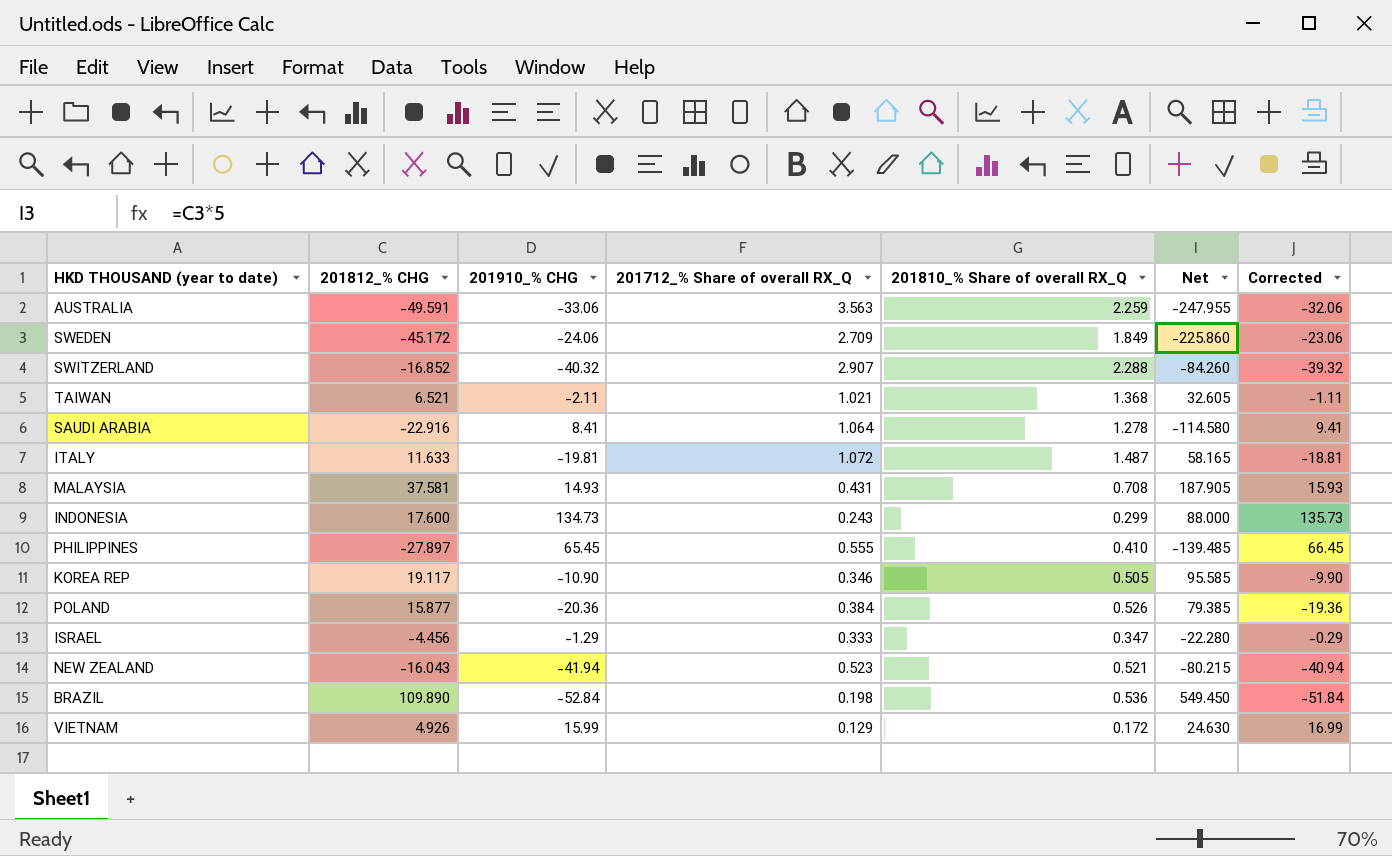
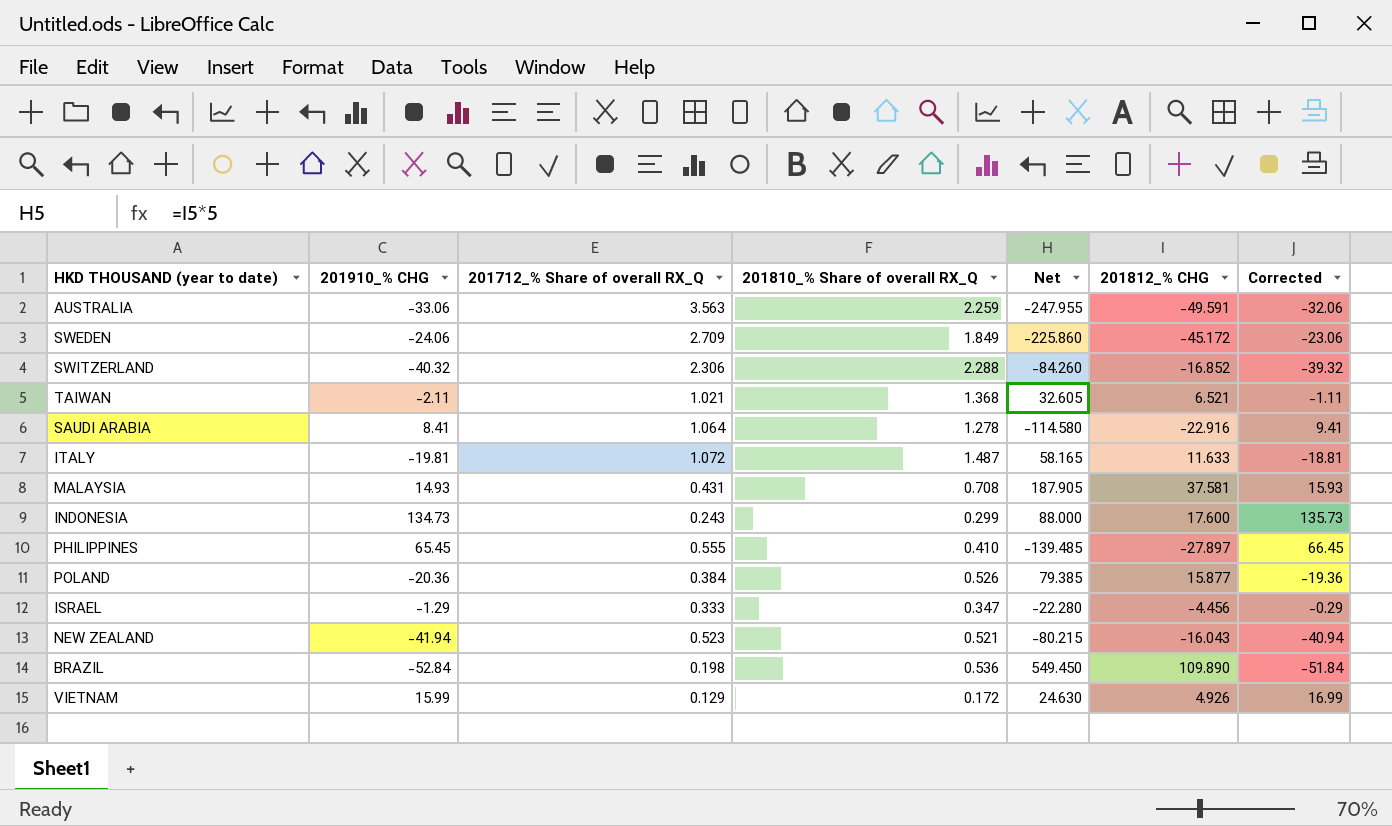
column 201812_% CHG | position: 2 -> 6
row KOREA REP: 19.117 | -10.90 | 0.346 | 0.505 | 95.585 | -9.90 -> none
SWITZERLAND | 201712_% Share of overall RX_Q: 2.907 -> 2.306

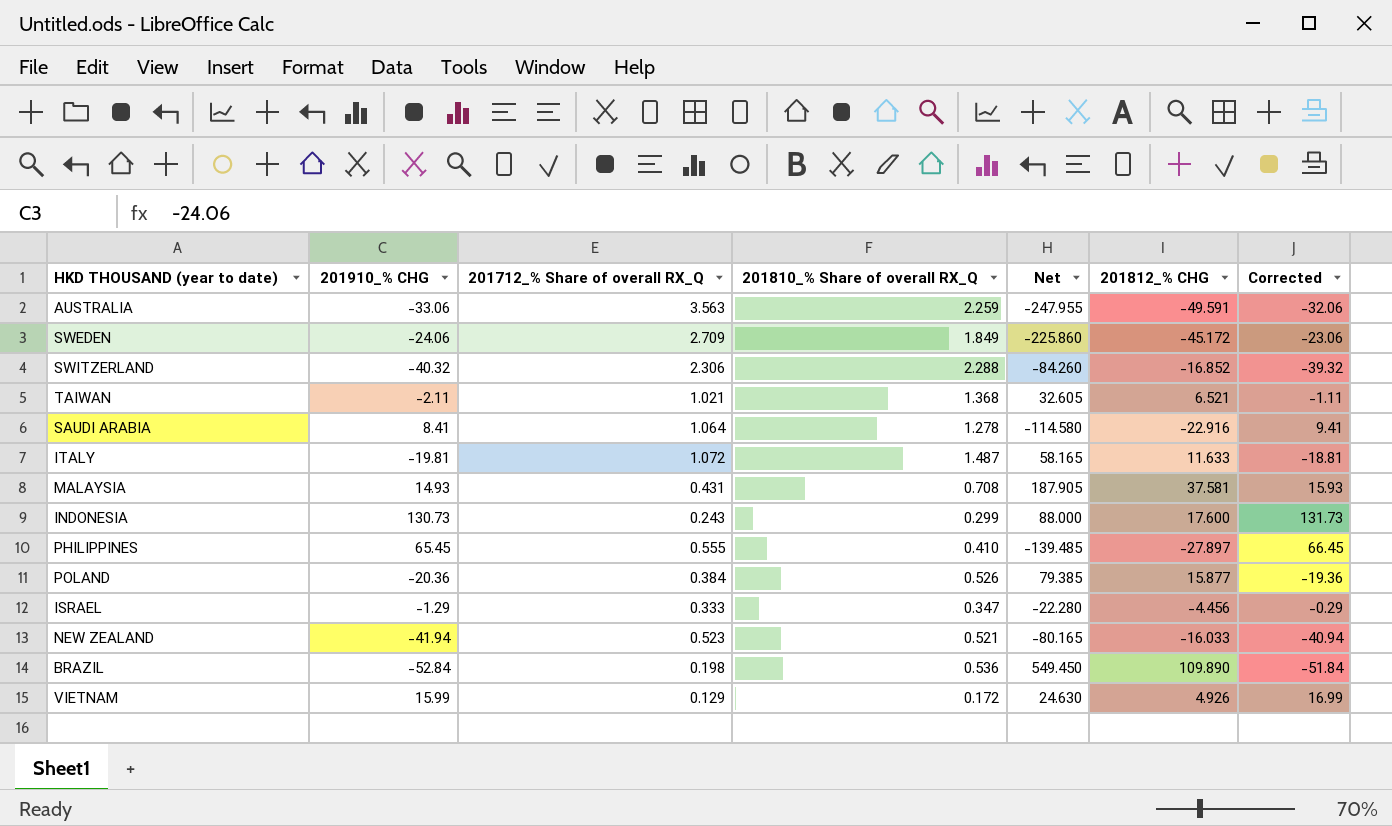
INDONESIA | 201910_% CHG: 134.73 -> 130.73
INDONESIA | Corrected: 135.73 -> 131.73
NEW ZEALAND | Net: -80.215 -> -80.165
NEW ZEALAND | 201812_% CHG: -16.043 -> -16.033

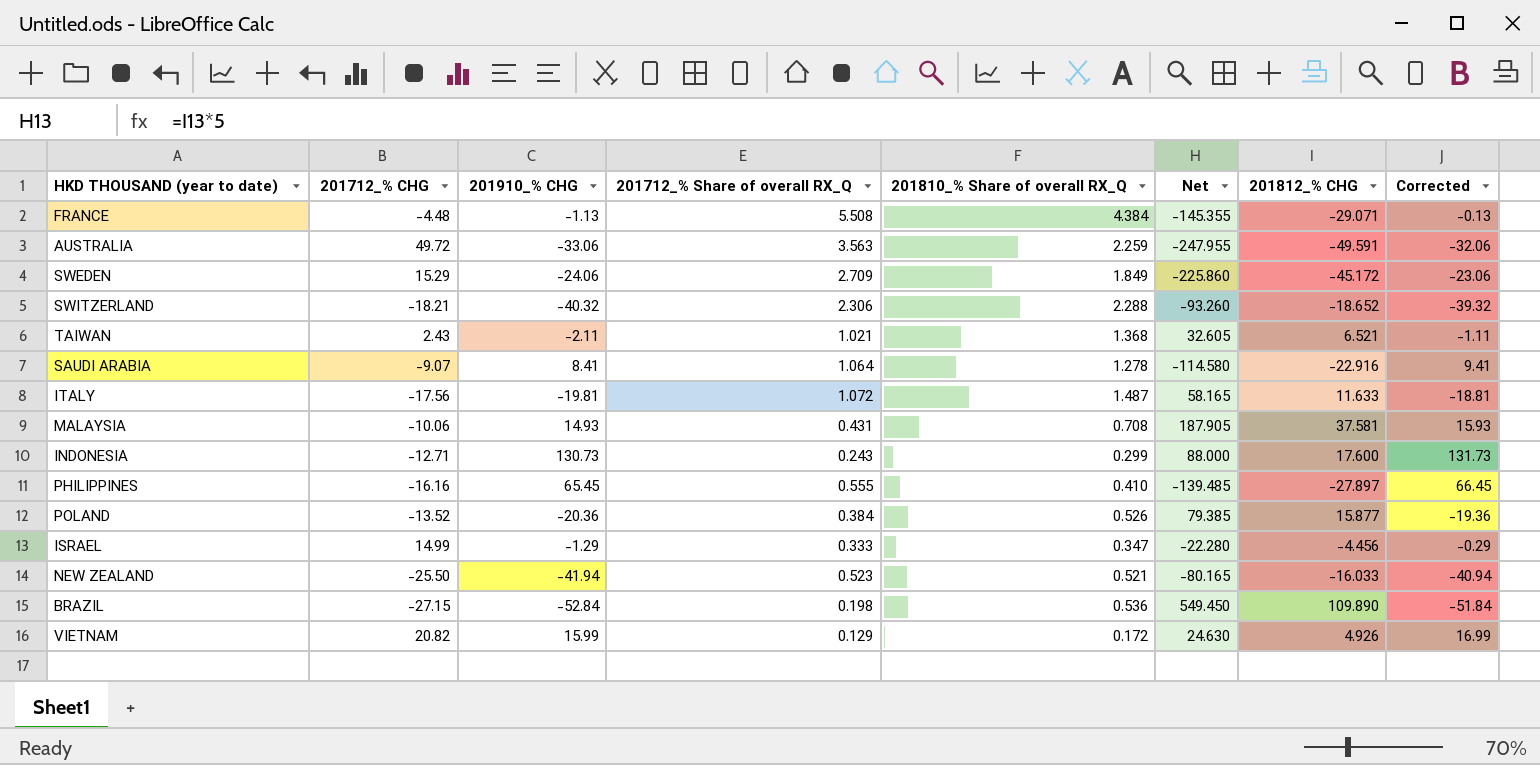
column 201712_% CHG | position: none -> 2
row FRANCE: none -> -4.48 | -1.13 | 5.508 | 4.384 | -145.355 | -29.071 | -0.13
SWITZERLAND | Net: -84.260 -> -93.260
SWITZERLAND | 201812_% CHG: -16.852 -> -18.652

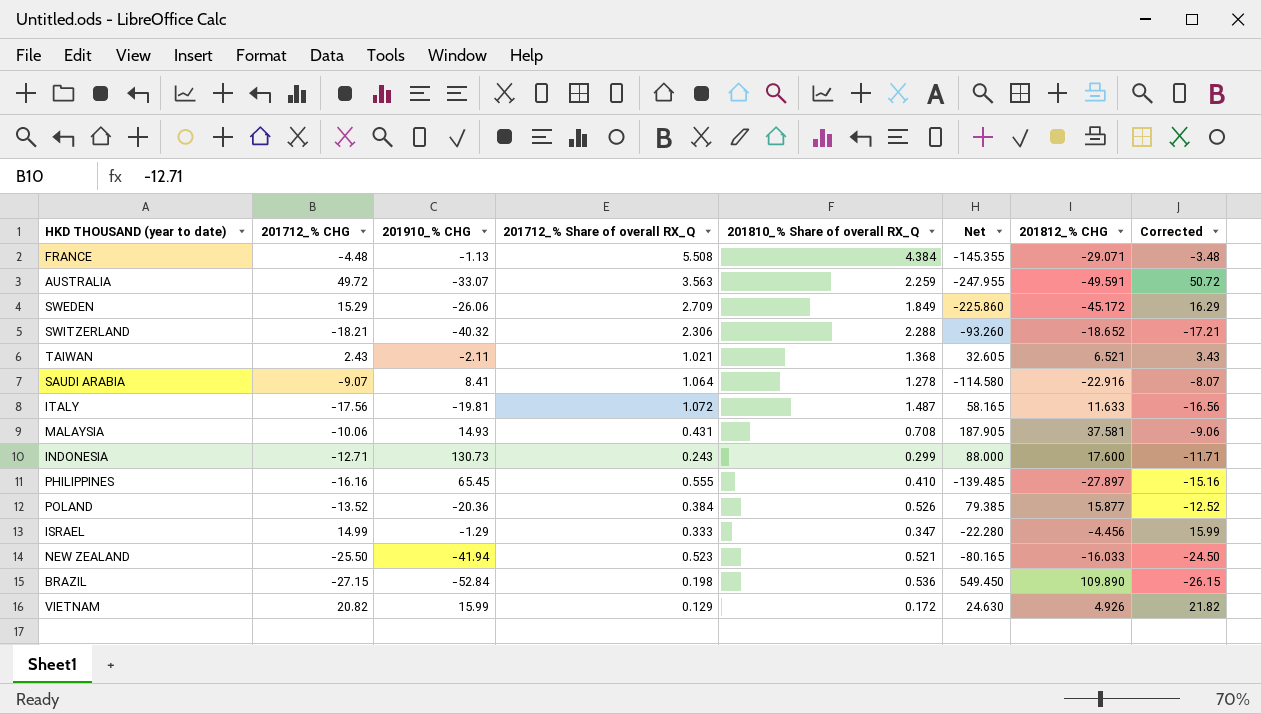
column Corrected | formula: [201910_% CHG] + 1 -> [201712_% CHG] + 1
AUSTRALIA | 201910_% CHG: -33.06 -> -33.07
SWEDEN | 201910_% CHG: -24.06 -> -26.06

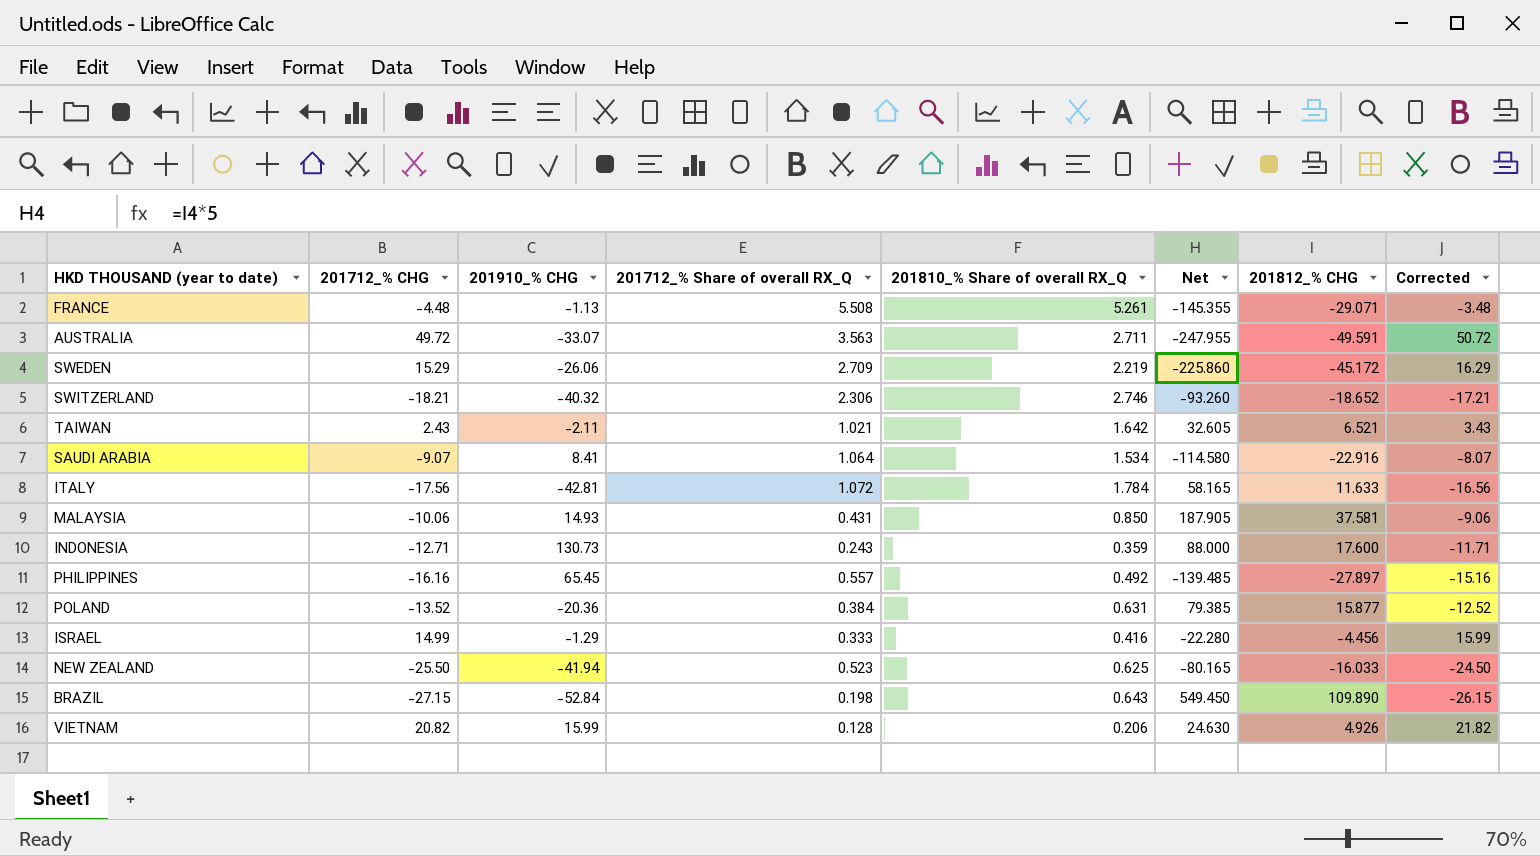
FRANCE | 201810_% Share of overall RX_Q: 4.384 -> 5.261
AUSTRALIA | 201810_% Share of overall RX_Q: 2.259 -> 2.711
SWEDEN | 201810_% Share of overall RX_Q: 1.849 -> 2.219
SWITZERLAND | 201810_% Share of overall RX_Q: 2.288 -> 2.746
TAIWAN | 201810_% Share of overall RX_Q: 1.368 -> 1.642
SAUDI ARABIA | 201810_% Share of overall RX_Q: 1.278 -> 1.534
ITALY | 201910_% CHG: -19.81 -> -42.81
ITALY | 201810_% Share of overall RX_Q: 1.487 -> 1.784
MALAYSIA | 201810_% Share of overall RX_Q: 0.708 -> 0.850
INDONESIA | 201810_% Share of overall RX_Q: 0.299 -> 0.359
PHILIPPINES | 201712_% Share of overall RX_Q: 0.555 -> 0.557
PHILIPPINES | 201810_% Share of overall RX_Q: 0.410 -> 0.492
POLAND | 201810_% Share of overall RX_Q: 0.526 -> 0.631
ISRAEL | 201810_% Share of overall RX_Q: 0.347 -> 0.416
NEW ZEALAND | 201810_% Share of overall RX_Q: 0.521 -> 0.625
BRAZIL | 201810_% Share of overall RX_Q: 0.536 -> 0.643
VIETNAM | 201712_% Share of overall RX_Q: 0.129 -> 0.128
VIETNAM | 201810_% Share of overall RX_Q: 0.172 -> 0.206

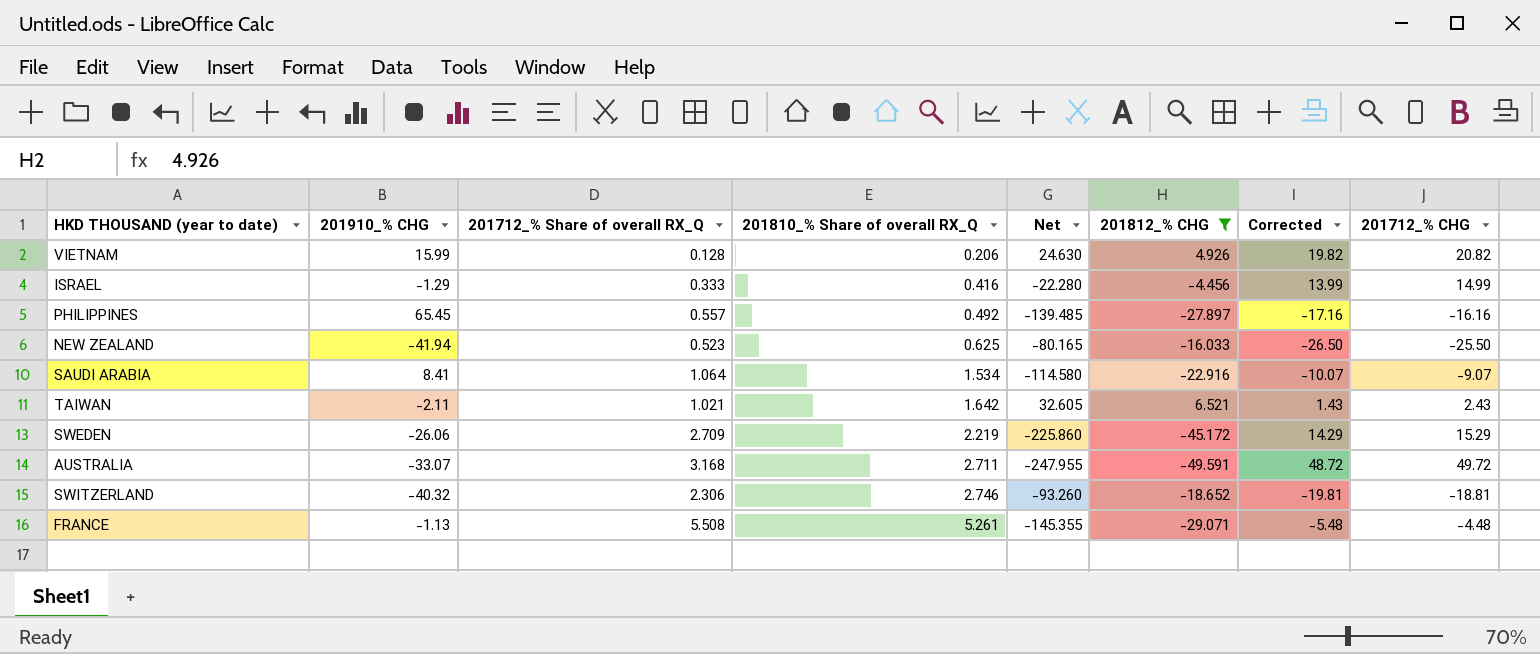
filter: none -> 201812_% CHG <= 6.521
row order: none -> 201810_% Share of overall RX_Q ascending
column Corrected | formula: [201712_% CHG] + 1 -> [201712_% CHG] - 1
column 201712_% CHG | position: 2 -> 8
AUSTRALIA | 201712_% Share of overall RX_Q: 3.563 -> 3.168
SWITZERLAND | 201712_% CHG: -18.21 -> -18.81

